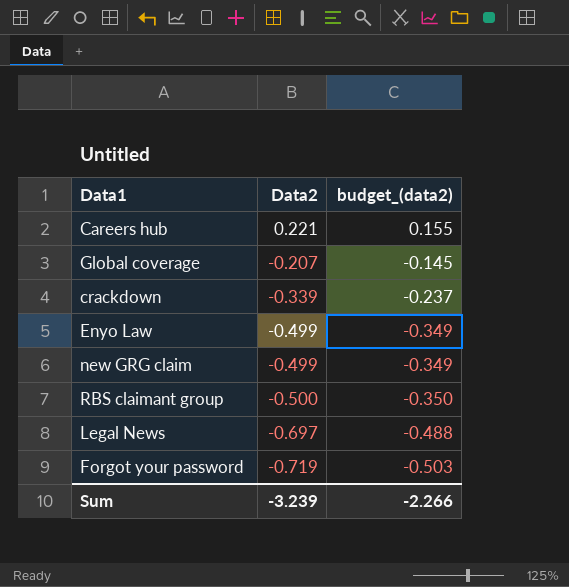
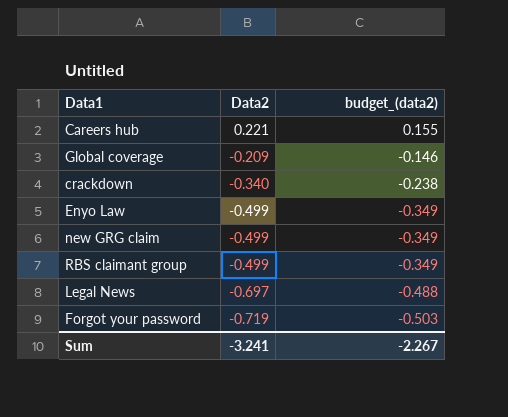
Global coverage | Data2: -0.207 -> -0.209
Global coverage | budget_(data2): -0.145 -> -0.146
crackdown | Data2: -0.339 -> -0.340
crackdown | budget_(data2): -0.237 -> -0.238
RBS claimant group | Data2: -0.500 -> -0.499
RBS claimant group | budget_(data2): -0.350 -> -0.349
Sum | Data2: -3.239 -> -3.241
Sum | budget_(data2): -2.266 -> -2.267

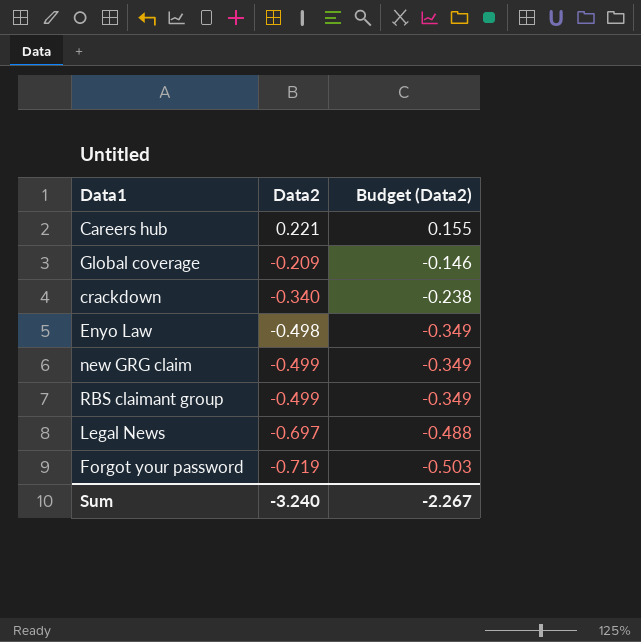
column name: budget_(data2) -> Budget (Data2)
Enyo Law | Data2: -0.499 -> -0.498
Sum | Data2: -3.241 -> -3.240

